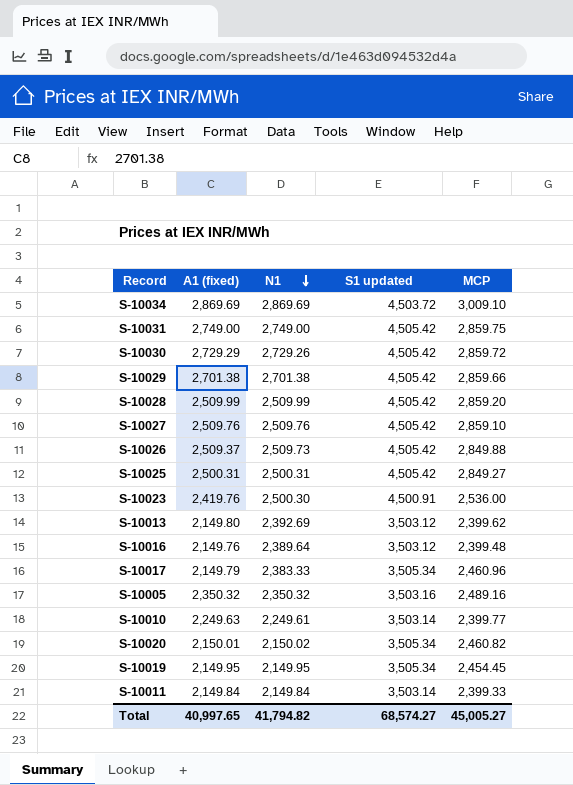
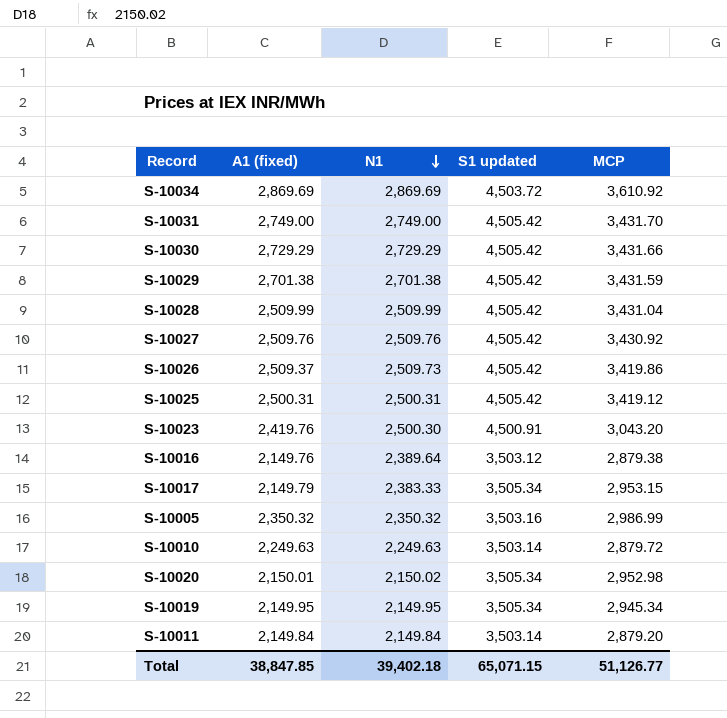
row S-10013: 2,149.80 | 2,392.69 | 3,503.12 | 2,399.62 -> none
S-10034 | MCP: 3,009.10 -> 3,610.92
S-10031 | MCP: 2,859.75 -> 3,431.70
S-10030 | N1: 2,729.26 -> 2,729.29
S-10030 | MCP: 2,859.72 -> 3,431.66
S-10029 | MCP: 2,859.66 -> 3,431.59
S-10028 | MCP: 2,859.20 -> 3,431.04
S-10027 | MCP: 2,859.10 -> 3,430.92
S-10026 | MCP: 2,849.88 -> 3,419.86
S-10025 | MCP: 2,849.27 -> 3,419.12
S-10023 | MCP: 2,536.00 -> 3,043.20
S-10016 | MCP: 2,399.48 -> 2,879.38
S-10017 | MCP: 2,460.96 -> 2,953.15
S-10005 | MCP: 2,489.16 -> 2,986.99
S-10010 | N1: 2,249.61 -> 2,249.63
S-10010 | MCP: 2,399.77 -> 2,879.72
S-10020 | MCP: 2,460.82 -> 2,952.98
S-10019 | MCP: 2,454.45 -> 2,945.34
S-10011 | MCP: 2,399.33 -> 2,879.20
Total | A1 (fixed): 40,997.65 -> 38,847.85
Total | N1: 41,794.82 -> 39,402.18
Total | S1 updated: 68,574.27 -> 65,071.15
Total | MCP: 45,005.27 -> 51,126.77

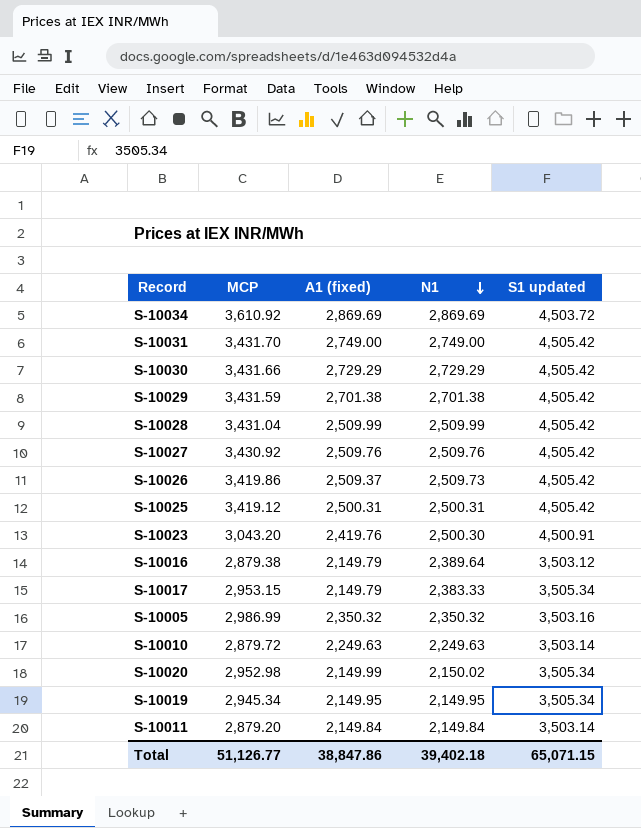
column MCP | position: 5 -> 2
S-10016 | A1 (fixed): 2,149.76 -> 2,149.79
S-10020 | A1 (fixed): 2,150.01 -> 2,149.99
Total | A1 (fixed): 38,847.85 -> 38,847.86

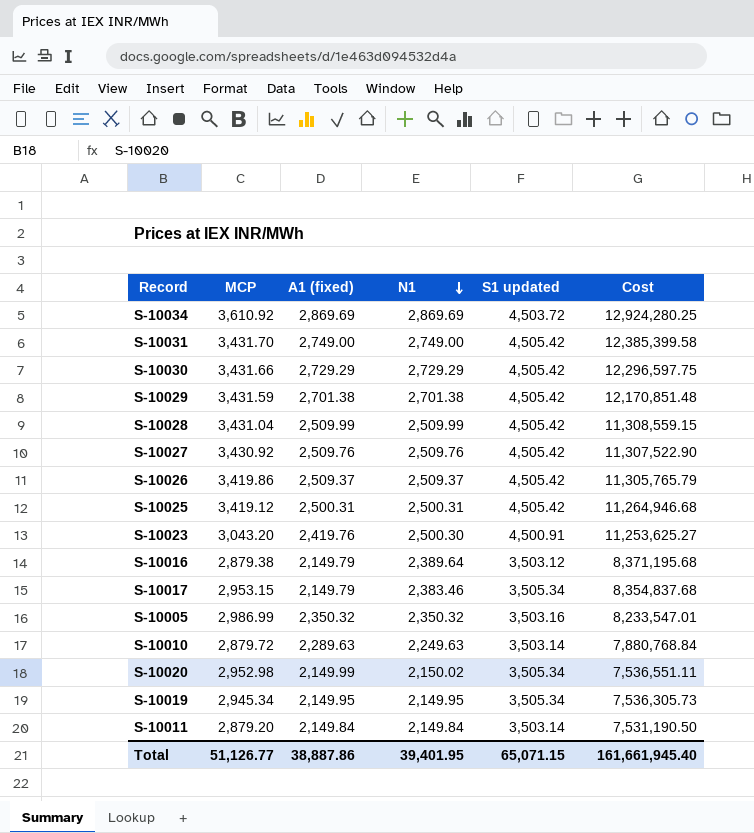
column Cost | formula: none -> [N1] * [S1 updated]
S-10026 | N1: 2,509.73 -> 2,509.37
S-10017 | N1: 2,383.33 -> 2,383.46
S-10010 | A1 (fixed): 2,249.63 -> 2,289.63
Total | A1 (fixed): 38,847.86 -> 38,887.86
Total | N1: 39,402.18 -> 39,401.95

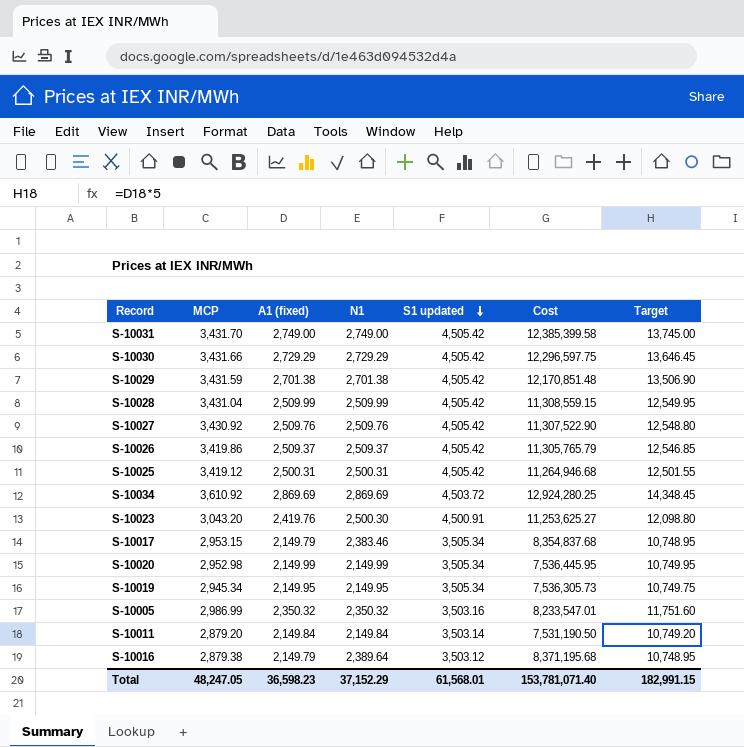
row order: N1 descending -> S1 updated descending
column Target | formula: none -> [A1 (fixed)] * 5
row S-10010: 2,879.72 | 2,289.63 | 2,249.63 | 3,503.14 | 7,880,768.84 -> none
S-10020 | N1: 2,150.02 -> 2,149.99
S-10020 | Cost: 7,536,551.11 -> 7,536,445.95
Total | MCP: 51,126.77 -> 48,247.05
Total | A1 (fixed): 38,887.86 -> 36,598.23
Total | N1: 39,401.95 -> 37,152.29
Total | S1 updated: 65,071.15 -> 61,568.01
Total | Cost: 161,661,945.40 -> 153,781,071.40

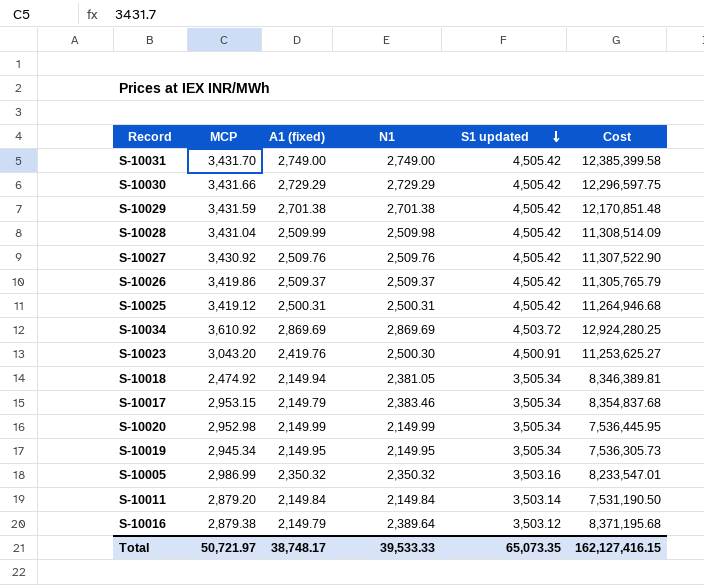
column Target | formula: [A1 (fixed)] * 5 -> none
S-10028 | N1: 2,509.99 -> 2,509.98
S-10028 | Cost: 11,308,559.15 -> 11,308,514.09
row S-10018: none -> 2,474.92 | 2,149.94 | 2,381.05 | 3,505.34 | 8,346,389.81
Total | MCP: 48,247.05 -> 50,721.97
Total | A1 (fixed): 36,598.23 -> 38,748.17
Total | N1: 37,152.29 -> 39,533.33
Total | S1 updated: 61,568.01 -> 65,073.35
Total | Cost: 153,781,071.40 -> 162,127,416.15

